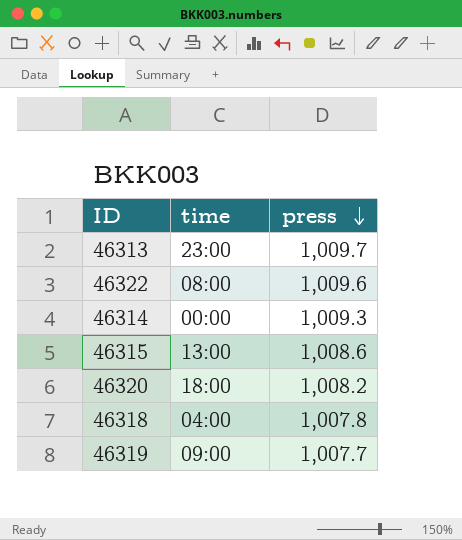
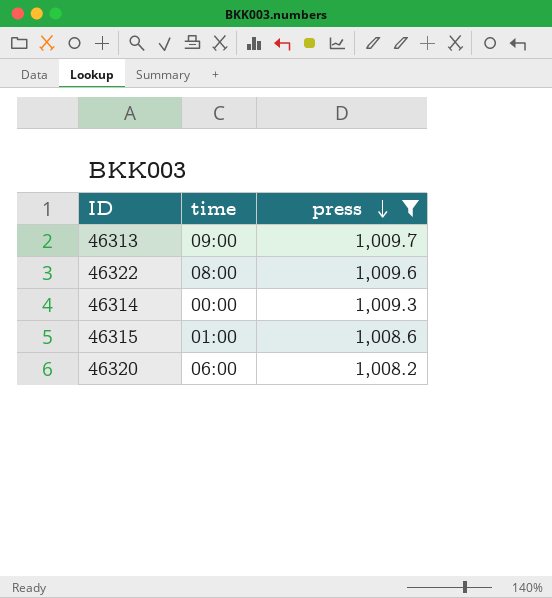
filter: none -> press >= 1,008.2
46313 | time: 23:00 -> 09:00
46315 | time: 13:00 -> 01:00
46320 | time: 18:00 -> 06:00

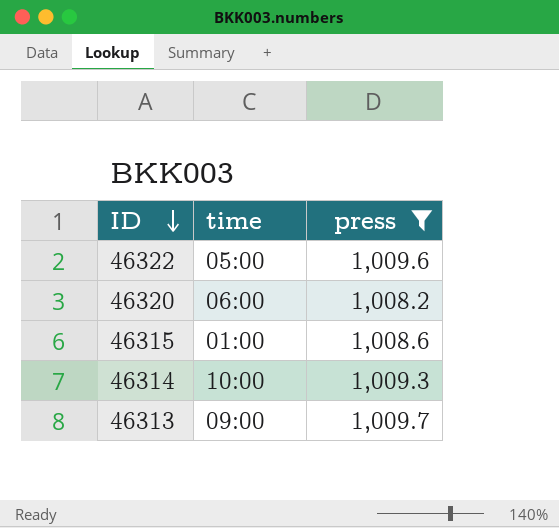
row order: press descending -> ID descending
46322 | time: 08:00 -> 05:00
46314 | time: 00:00 -> 10:00

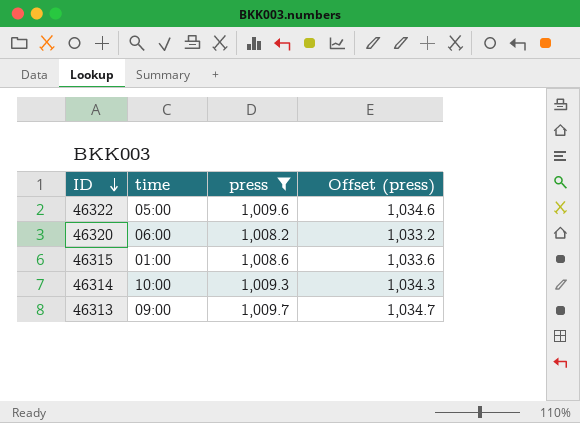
column Offset (press) | formula: none -> [press] + 25

